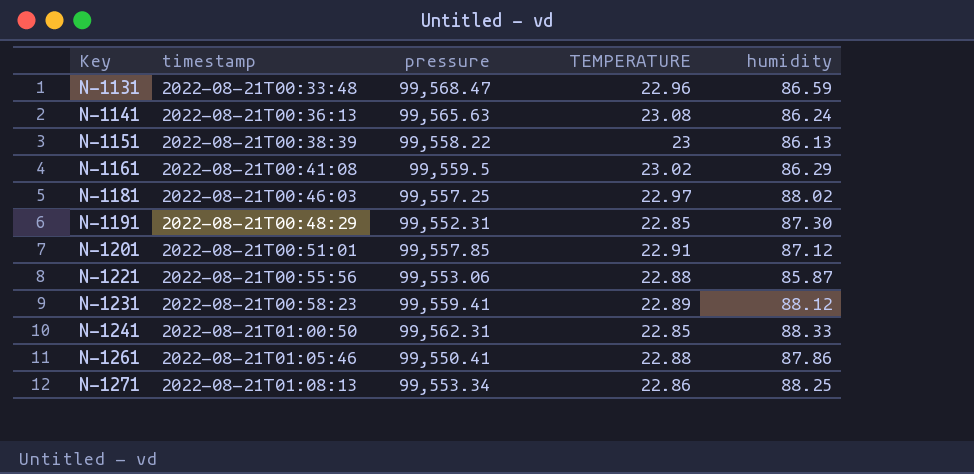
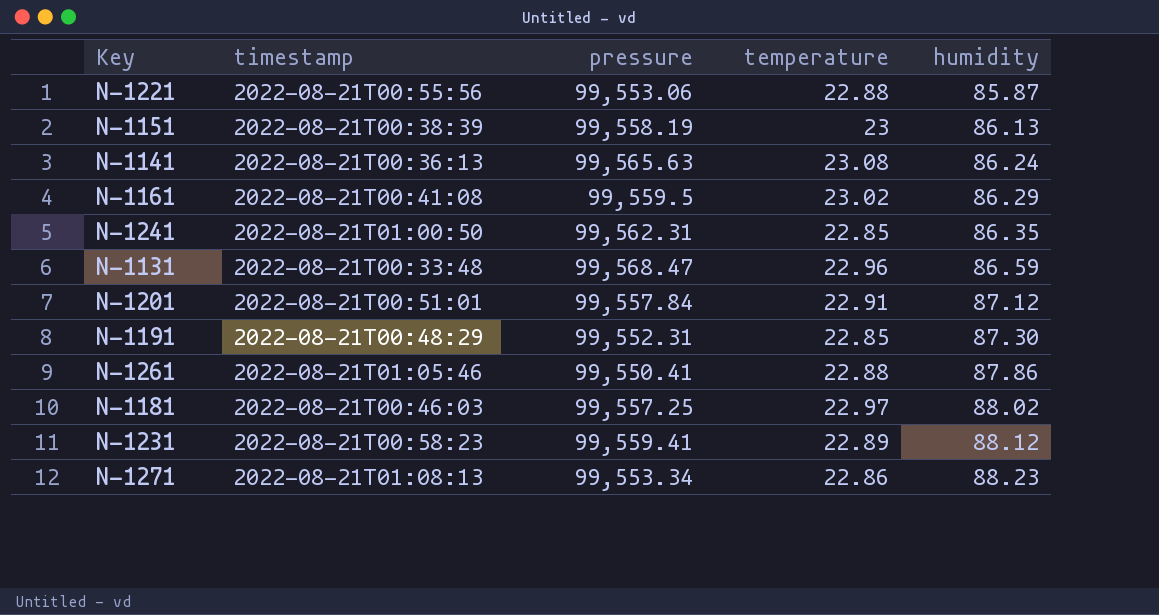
row order: Key ascending -> humidity ascending
column name: TEMPERATURE -> temperature
N-1151 | pressure: 99,558.22 -> 99,558.19
N-1241 | humidity: 88.33 -> 86.35
N-1201 | pressure: 99,557.85 -> 99,557.84
N-1271 | humidity: 88.25 -> 88.23

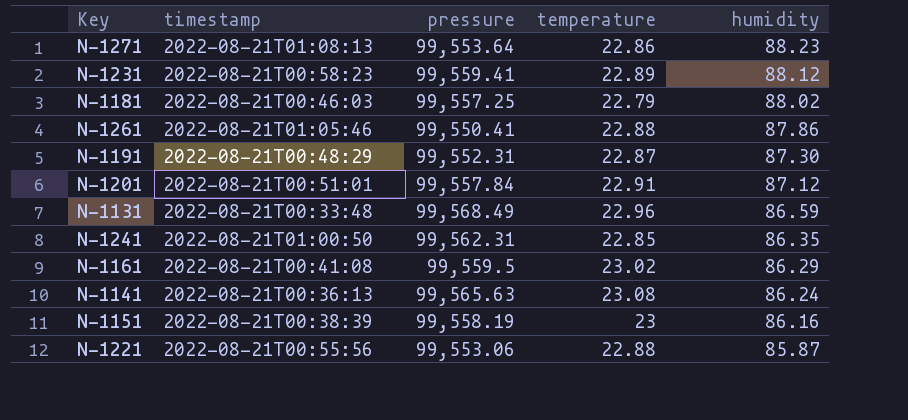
row order: humidity ascending -> humidity descending
N-1271 | pressure: 99,553.34 -> 99,553.64
N-1181 | temperature: 22.97 -> 22.79
N-1191 | temperature: 22.85 -> 22.87
N-1131 | pressure: 99,568.47 -> 99,568.49
N-1151 | humidity: 86.13 -> 86.16

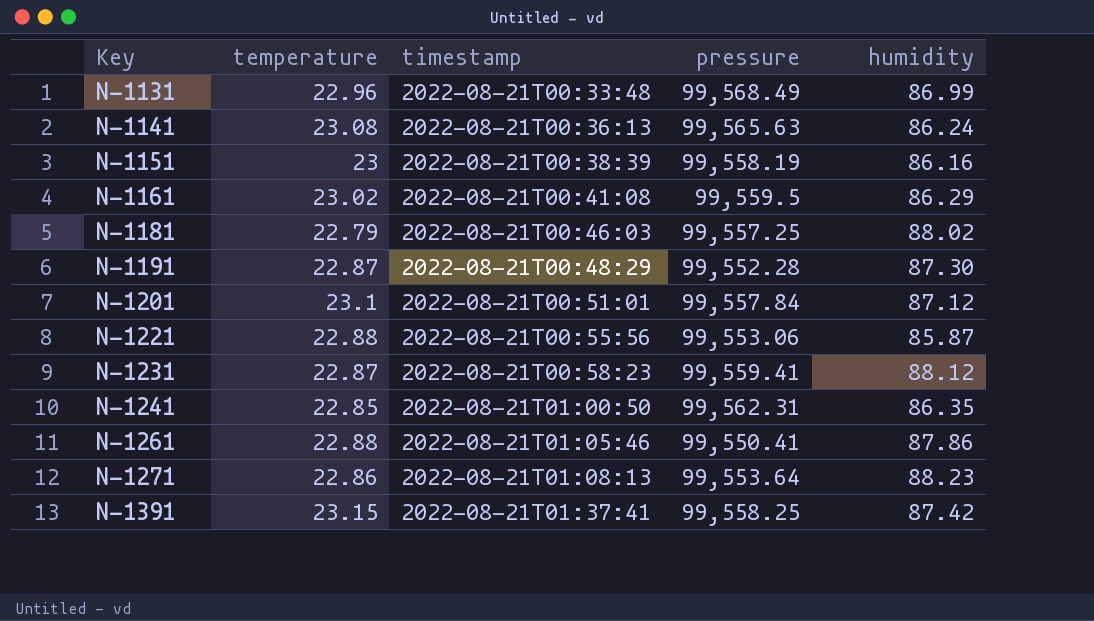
row order: humidity descending -> Key ascending
column temperature | position: 4 -> 2
N-1131 | humidity: 86.59 -> 86.99
N-1191 | pressure: 99,552.31 -> 99,552.28
N-1201 | temperature: 22.91 -> 23.1
N-1231 | temperature: 22.89 -> 22.87
row N-1391: none -> 23.15 | 2022-08-21T01:37:41 | 99,558.25 | 87.42

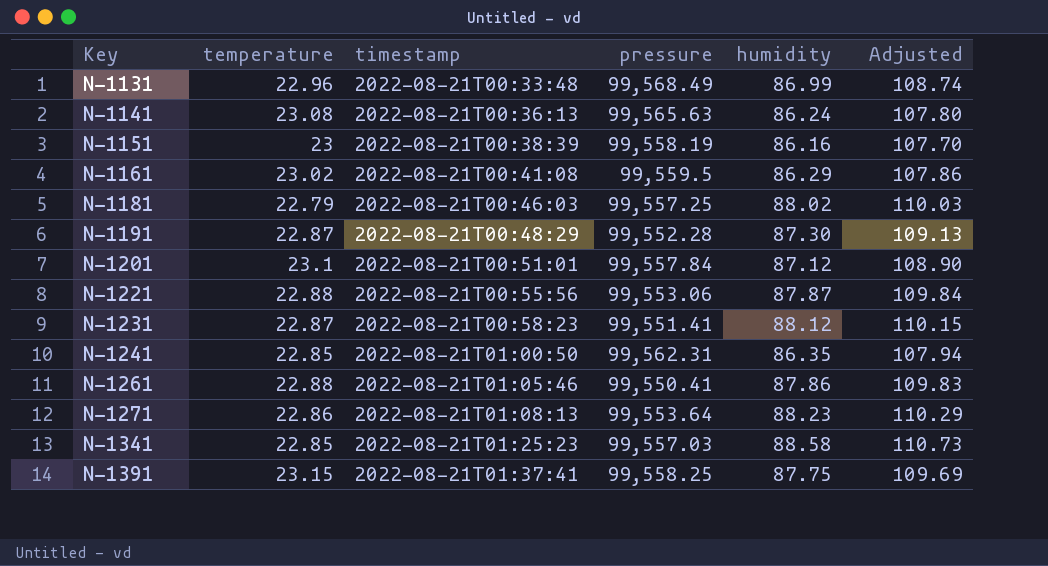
column Adjusted | formula: none -> [humidity] * 1.25
N-1221 | humidity: 85.87 -> 87.87
N-1231 | pressure: 99,559.41 -> 99,551.41
row N-1341: none -> 22.85 | 2022-08-21T01:25:23 | 99,557.03 | 88.58 | 110.73
N-1391 | humidity: 87.42 -> 87.75

